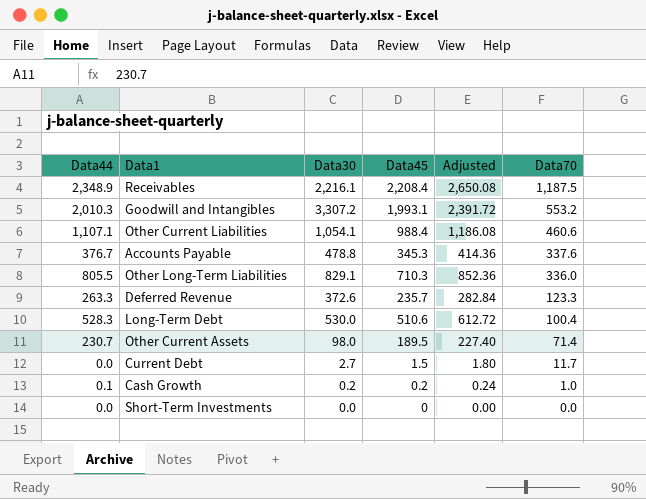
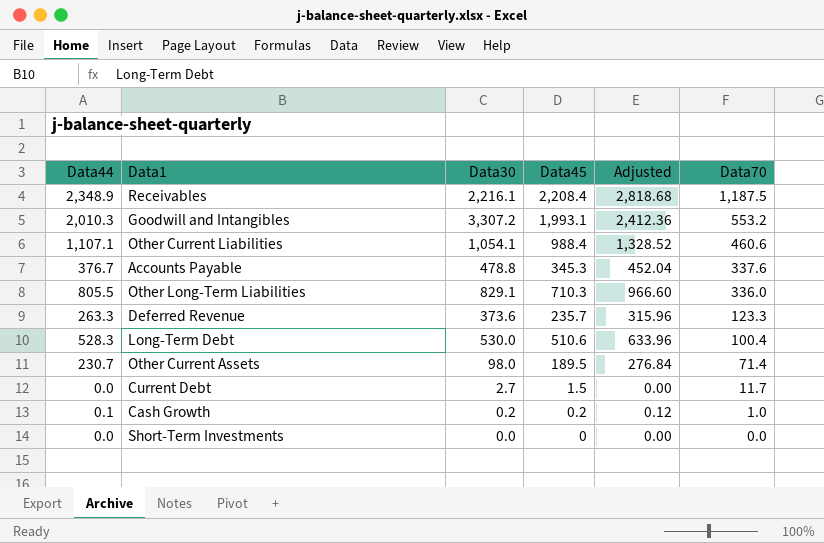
column Adjusted | formula: [Data45] * 1.2 -> [Data44] * 1.2
Deferred Revenue | Data30: 372.6 -> 373.6

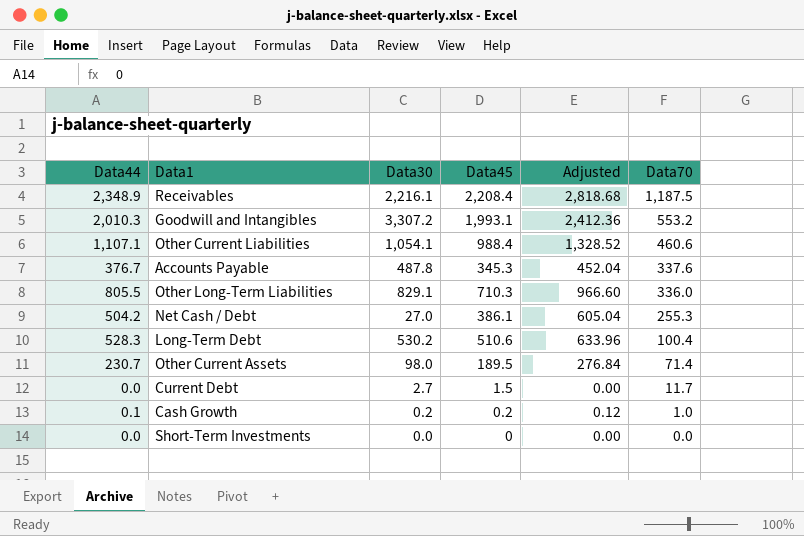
row Deferred Revenue: 263.3 | 373.6 | 235.7 | 315.96 | 123.3 -> none
Accounts Payable | Data30: 478.8 -> 487.8
row Net Cash / Debt: none -> 504.2 | 27.0 | 386.1 | 605.04 | 255.3
Long-Term Debt | Data30: 530.0 -> 530.2

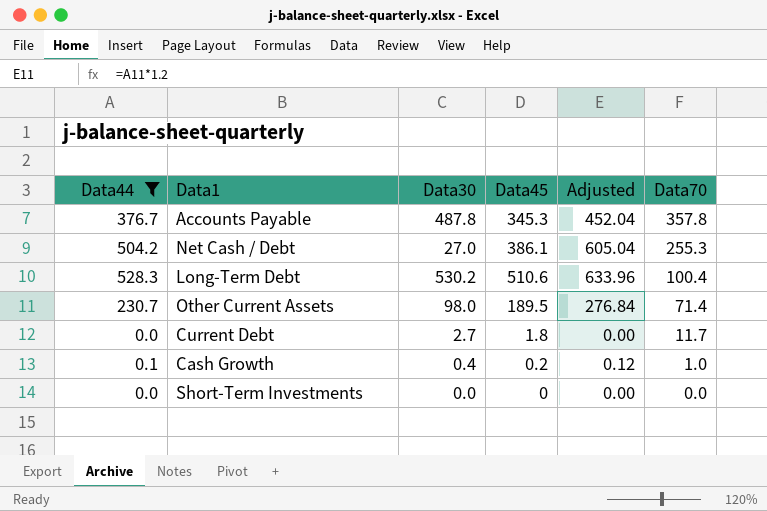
filter: none -> Data44 <= 528.3
Accounts Payable | Data70: 337.6 -> 357.8
Current Debt | Data45: 1.5 -> 1.8
Cash Growth | Data30: 0.2 -> 0.4

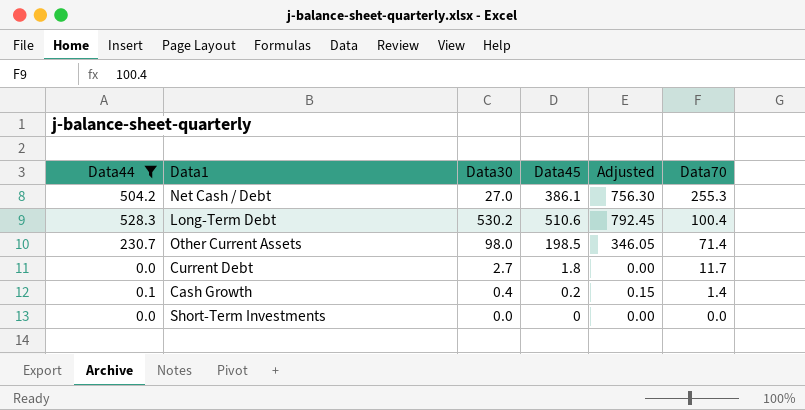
column Adjusted | formula: [Data44] * 1.2 -> [Data44] * 1.5
row Accounts Payable: 376.7 | 487.8 | 345.3 | 452.04 | 357.8 -> none
Other Current Assets | Data45: 189.5 -> 198.5
Cash Growth | Data70: 1.0 -> 1.4

